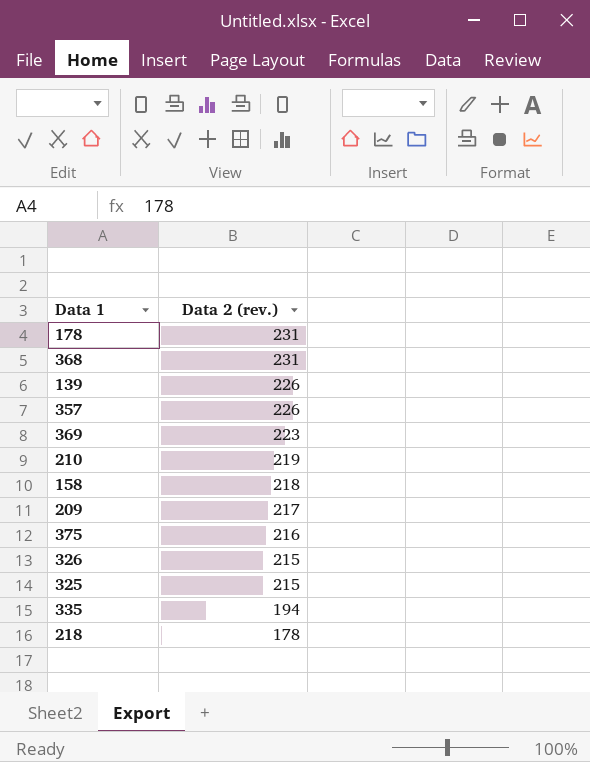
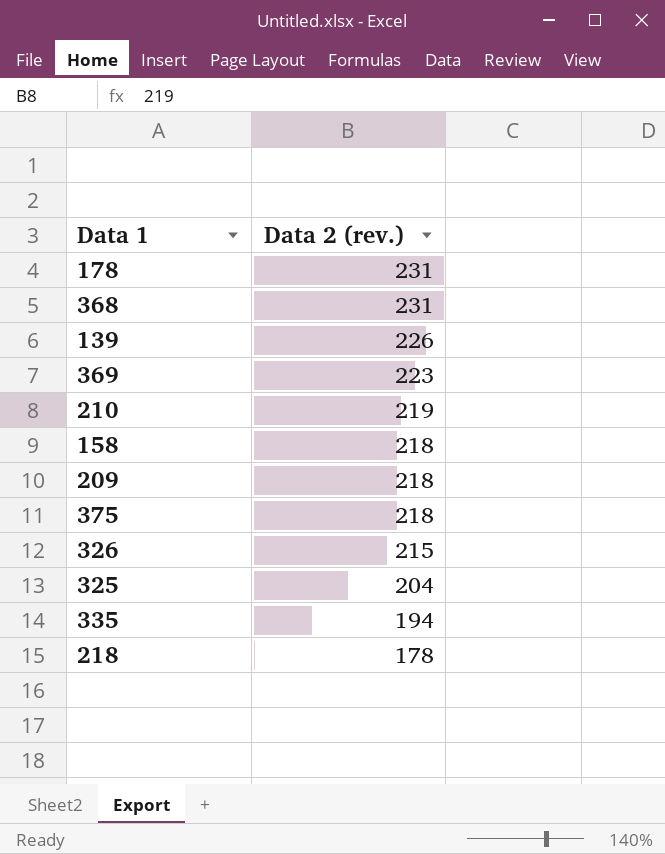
row 357: 226 -> none
209 | Data 2 (rev.): 217 -> 218
375 | Data 2 (rev.): 216 -> 218
325 | Data 2 (rev.): 215 -> 204

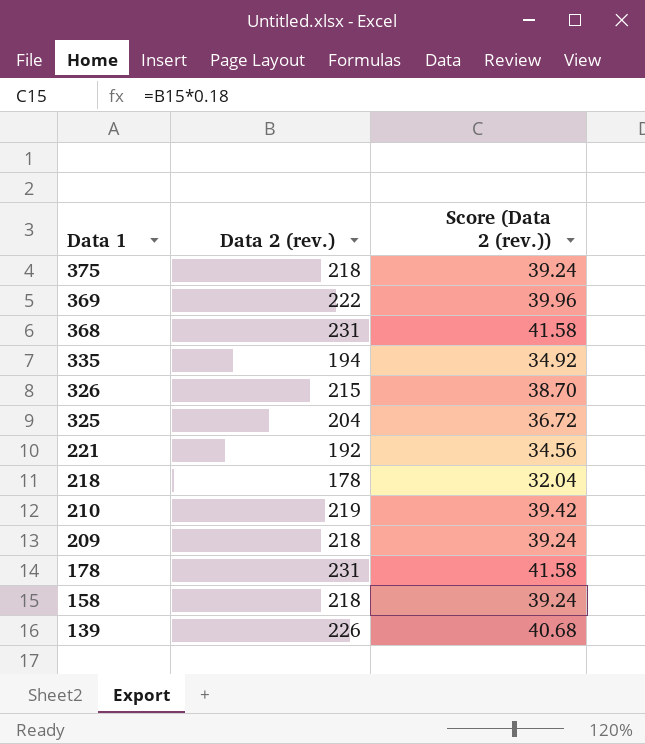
row order: Data 2 (rev.) descending -> Data 1 descending
column Score (Data 2 (rev.)) | formula: none -> [Data 2 (rev.)] * 0.18
369 | Data 2 (rev.): 223 -> 222
row 221: none -> 192 | 34.56

